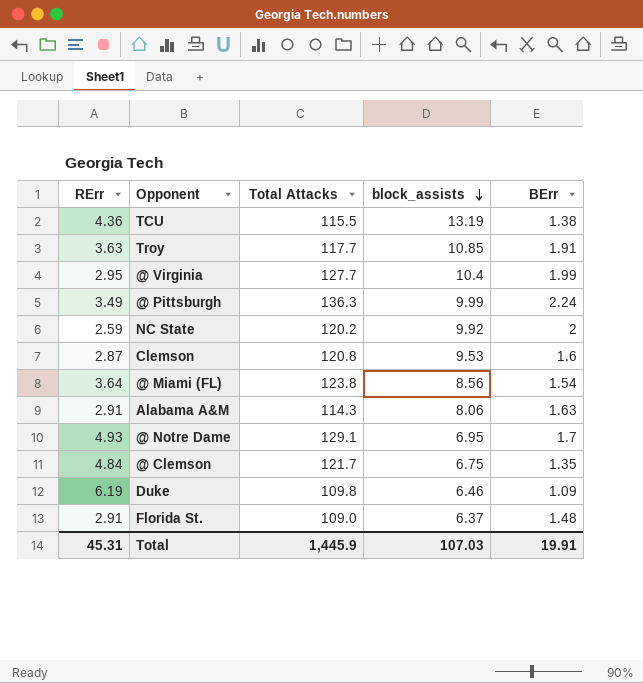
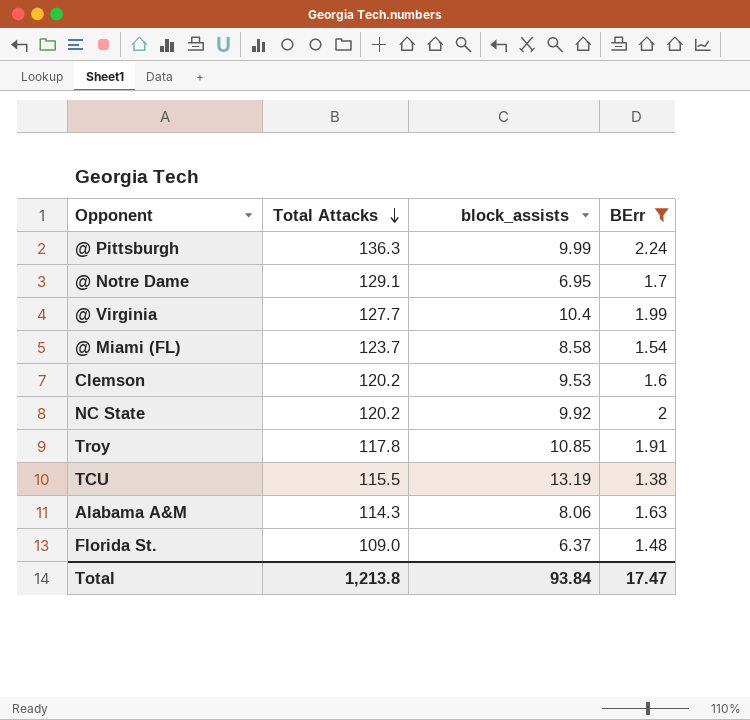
filter: none -> BErr >= 1.38
row order: block_assists descending -> Total Attacks descending
column RErr | position: 1 -> none
@ Miami (FL) | Total Attacks: 123.8 -> 123.7
@ Miami (FL) | block_assists: 8.56 -> 8.58
Clemson | Total Attacks: 120.8 -> 120.2
Troy | Total Attacks: 117.7 -> 117.8
Total | Total Attacks: 1,445.9 -> 1,213.8
Total | block_assists: 107.03 -> 93.84
Total | BErr: 19.91 -> 17.47

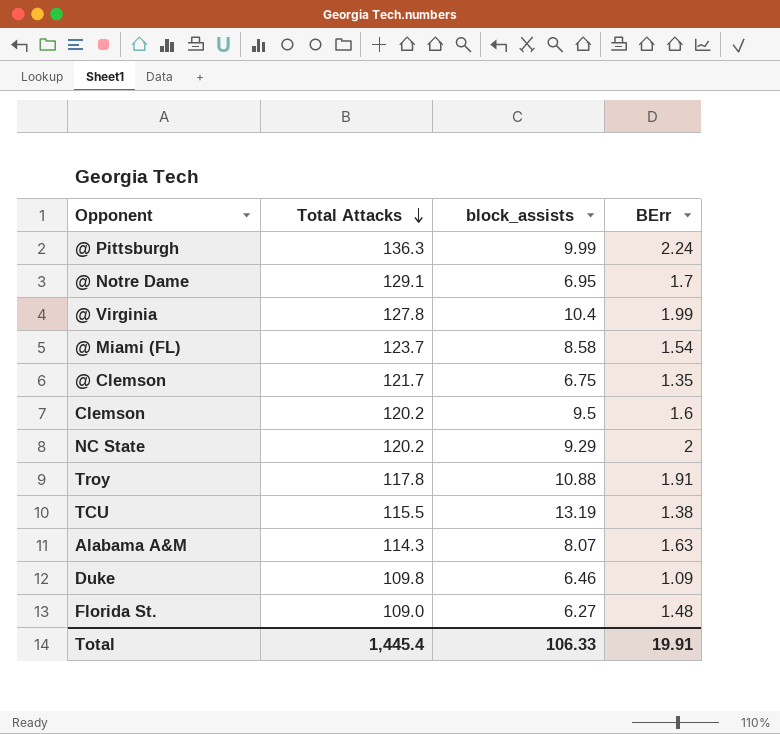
filter: BErr >= 1.38 -> none
@ Virginia | Total Attacks: 127.7 -> 127.8
Clemson | block_assists: 9.53 -> 9.5
NC State | block_assists: 9.92 -> 9.29
Troy | block_assists: 10.85 -> 10.88
Alabama A&M | block_assists: 8.06 -> 8.07
Florida St. | block_assists: 6.37 -> 6.27
Total | Total Attacks: 1,213.8 -> 1,445.4
Total | block_assists: 93.84 -> 106.33
Total | BErr: 17.47 -> 19.91

